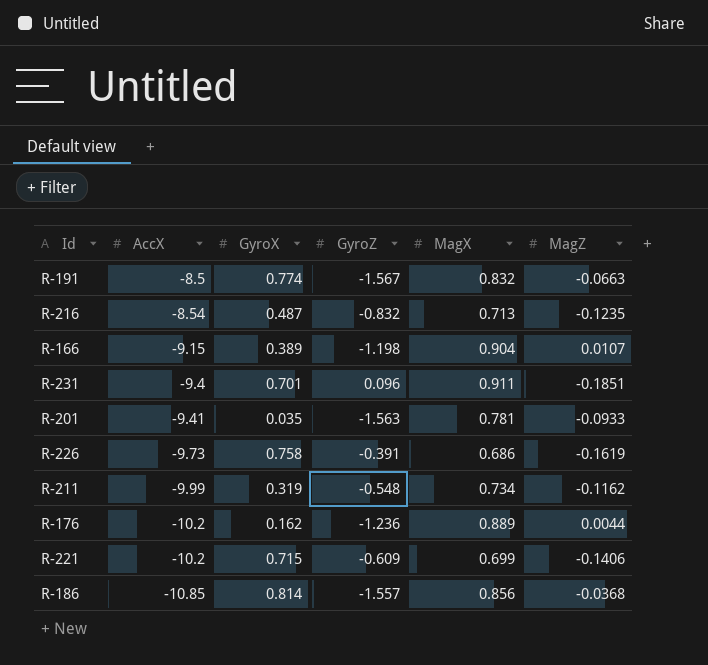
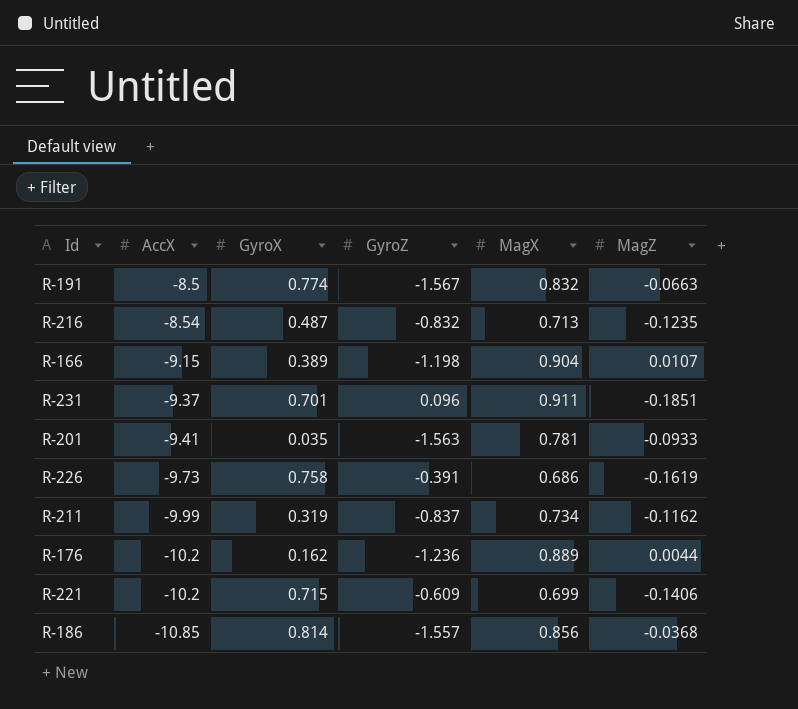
R-231 | AccX: -9.4 -> -9.37
R-211 | GyroZ: -0.548 -> -0.837

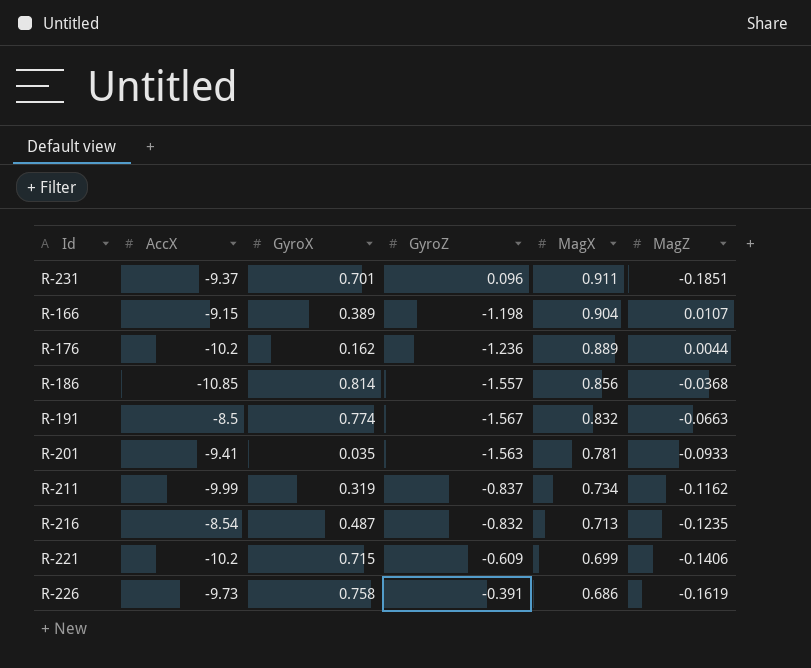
row order: AccX descending -> MagX descending

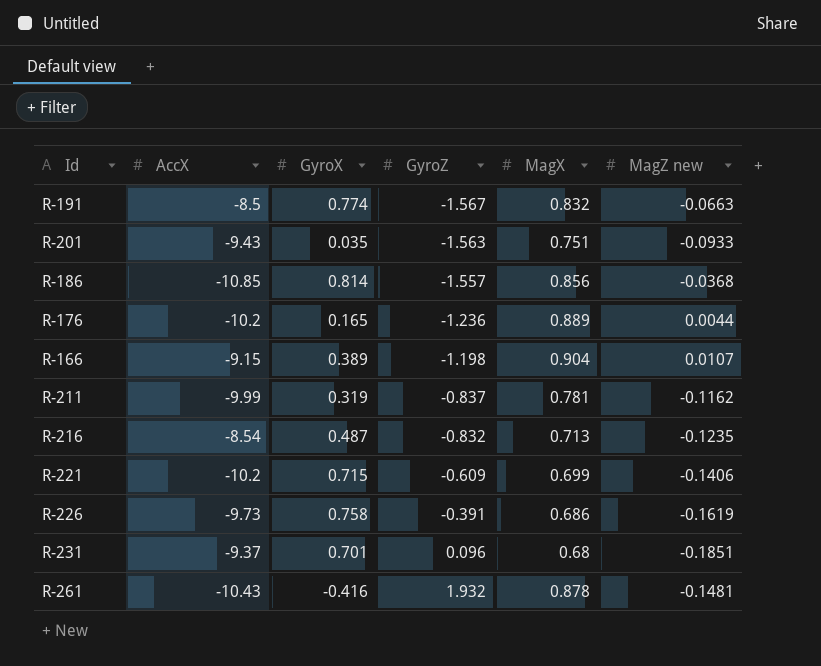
row order: MagX descending -> GyroZ ascending
column name: MagZ -> MagZ new
R-201 | AccX: -9.41 -> -9.43
R-201 | MagX: 0.781 -> 0.751
R-176 | GyroX: 0.162 -> 0.165
R-211 | MagX: 0.734 -> 0.781
R-231 | MagX: 0.911 -> 0.68
row R-261: none -> -10.43 | -0.416 | 1.932 | 0.878 | -0.1481

